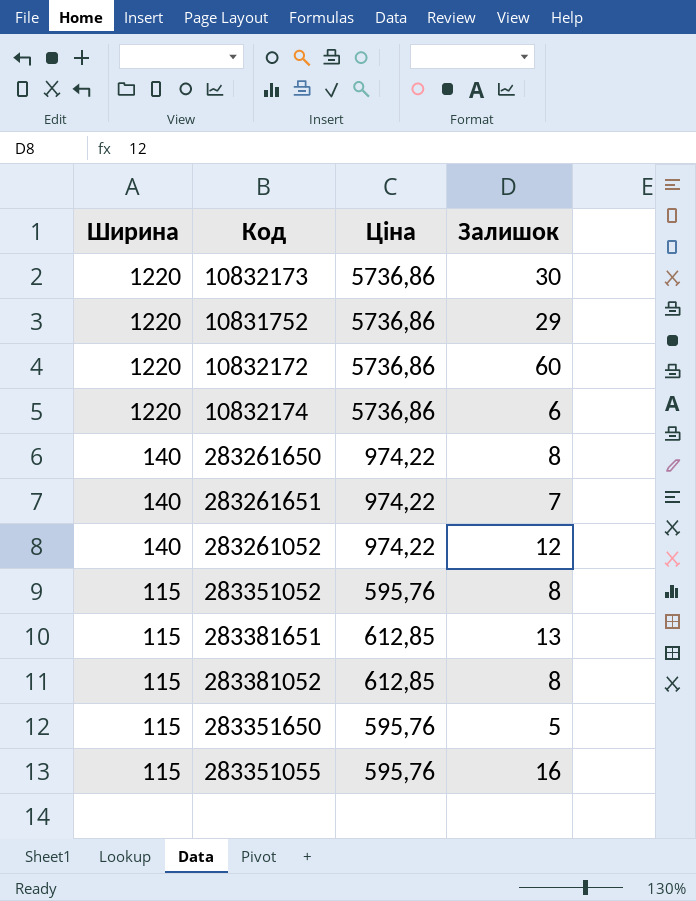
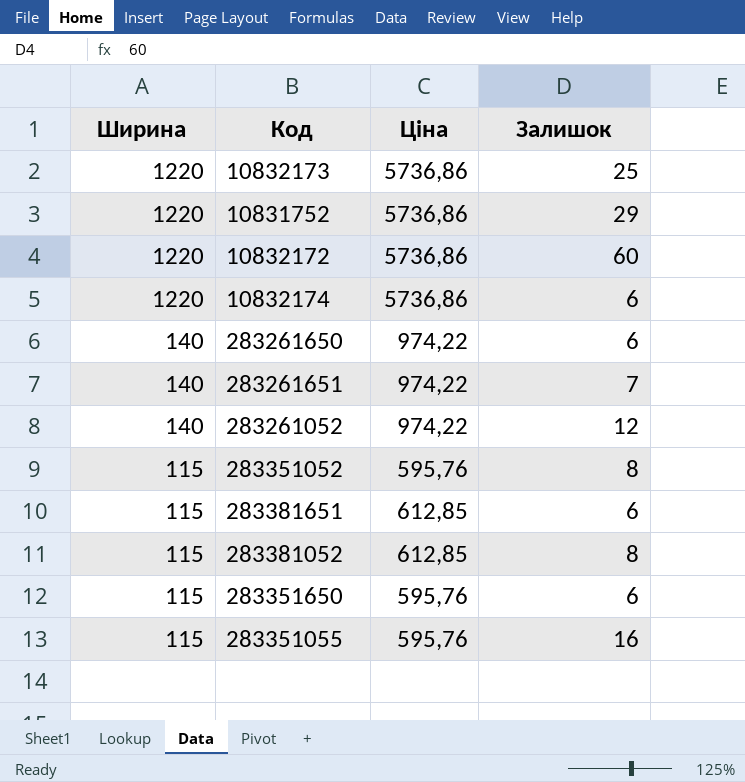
10832173 | Залишок: 30 -> 25
283261650 | Залишок: 8 -> 6
283381651 | Залишок: 13 -> 6
283351650 | Залишок: 5 -> 6

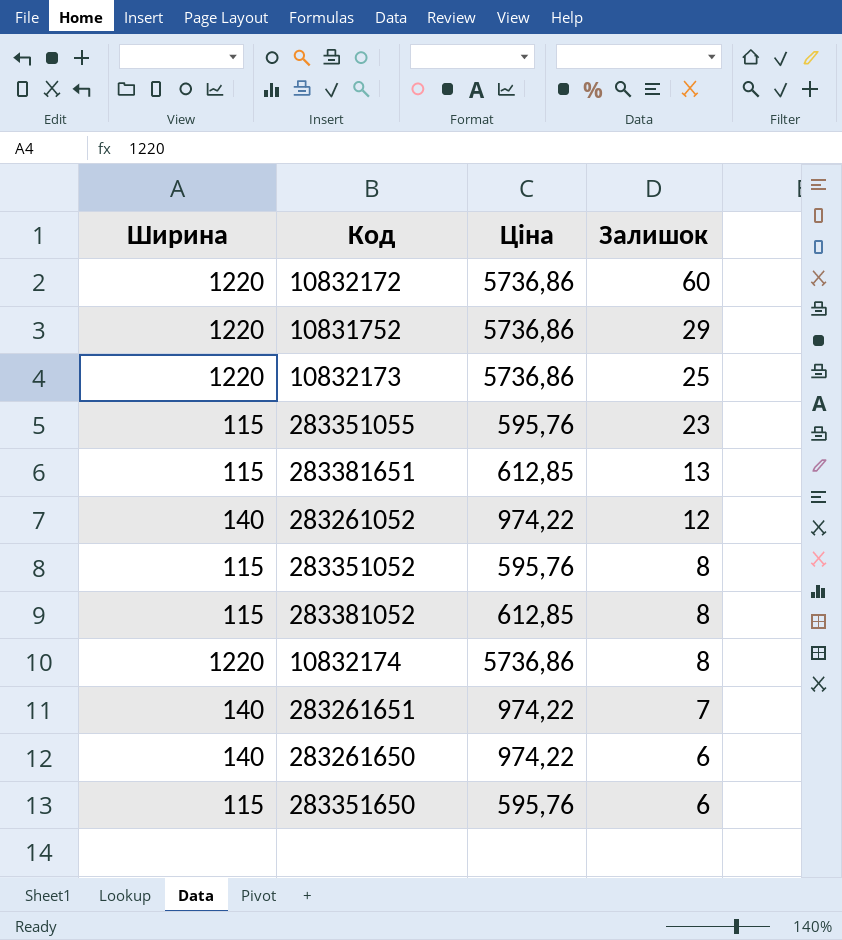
row order: Ширина descending -> Залишок descending
283351055 | Залишок: 16 -> 23
283381651 | Залишок: 6 -> 13
10832174 | Залишок: 6 -> 8

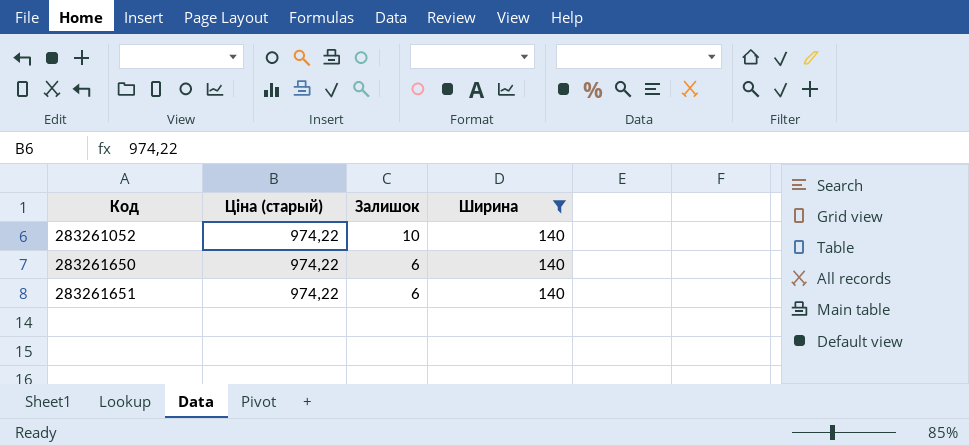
filter: none -> Ширина = 140
row order: Залишок descending -> Код ascending
column name: Ціна -> Ціна (старый)
column Ширина | position: 1 -> 4
283261052 | Залишок: 12 -> 10
283261651 | Залишок: 7 -> 6

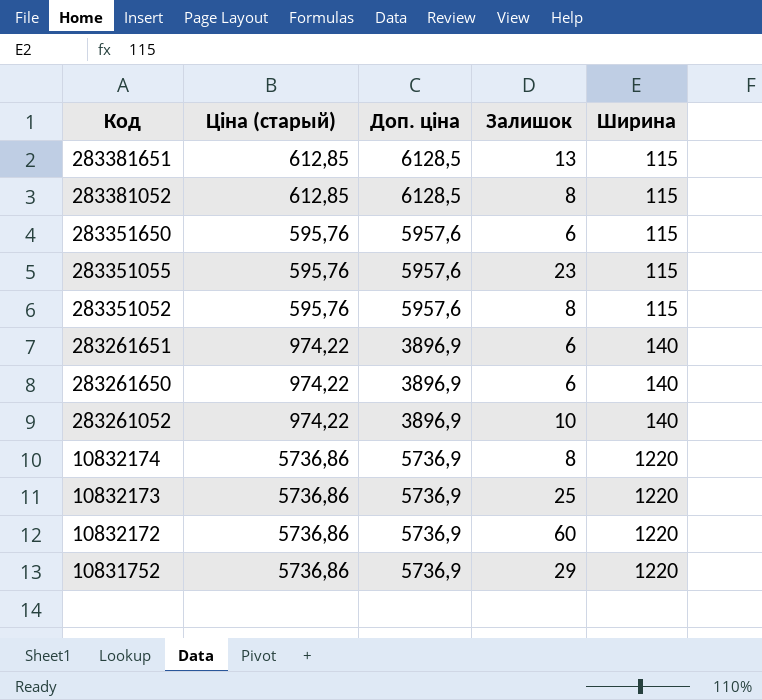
filter: Ширина = 140 -> none
row order: Код ascending -> Код descending
column Доп. ціна | position: none -> 3

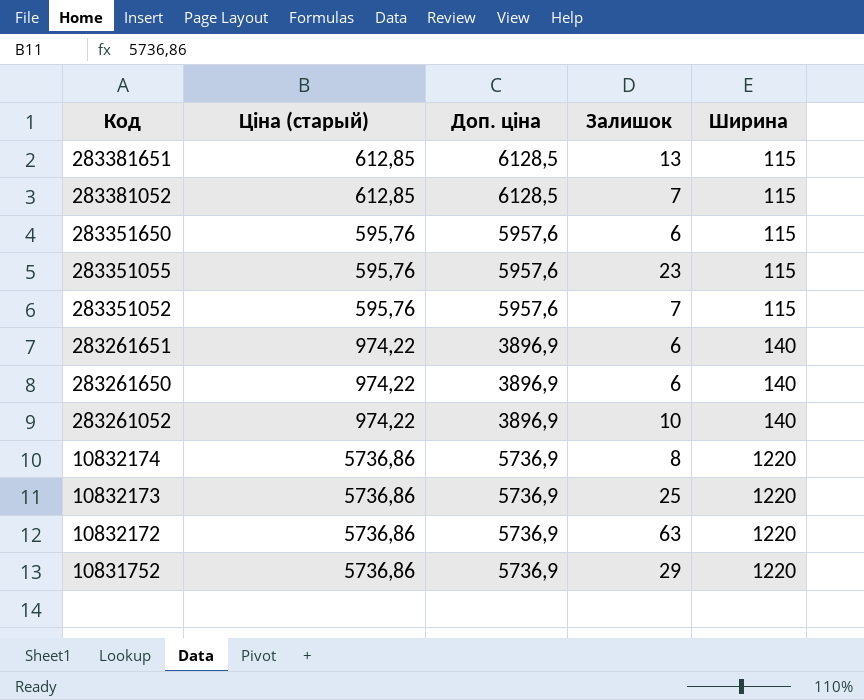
283381052 | Залишок: 8 -> 7
283351052 | Залишок: 8 -> 7
10832172 | Залишок: 60 -> 63

